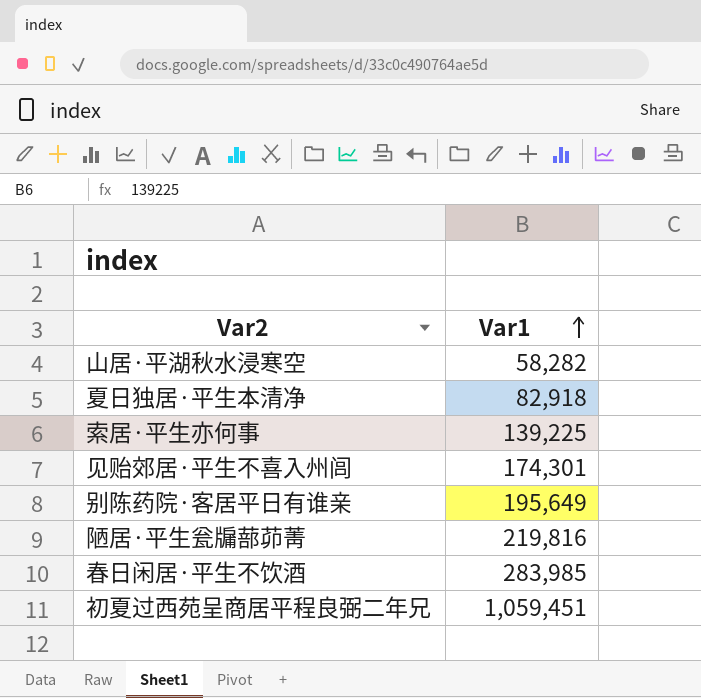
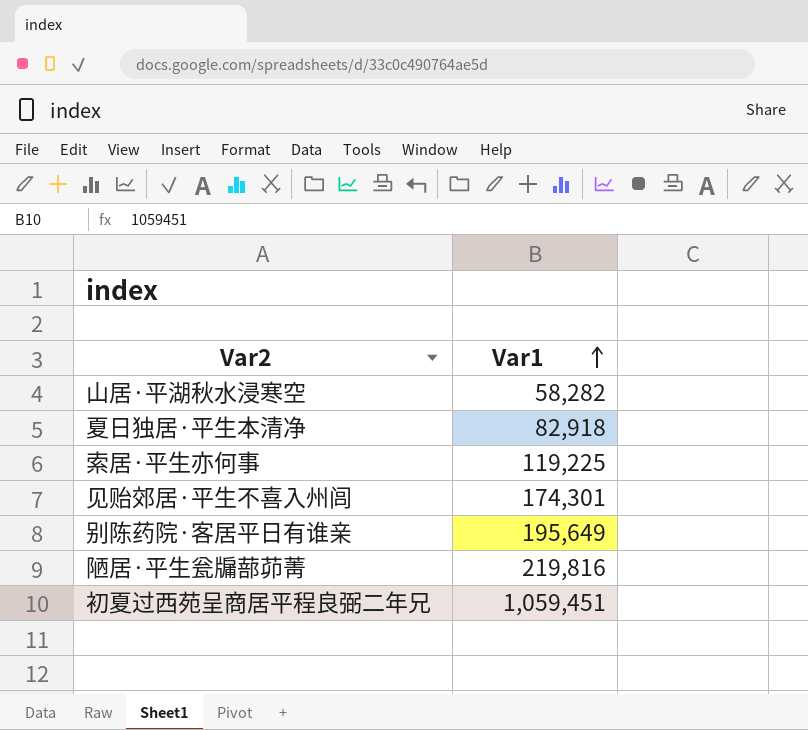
row 春日闲居·平生不饮酒: 283,985 -> none
索居·平生亦何事 | Var1: 139,225 -> 119,225

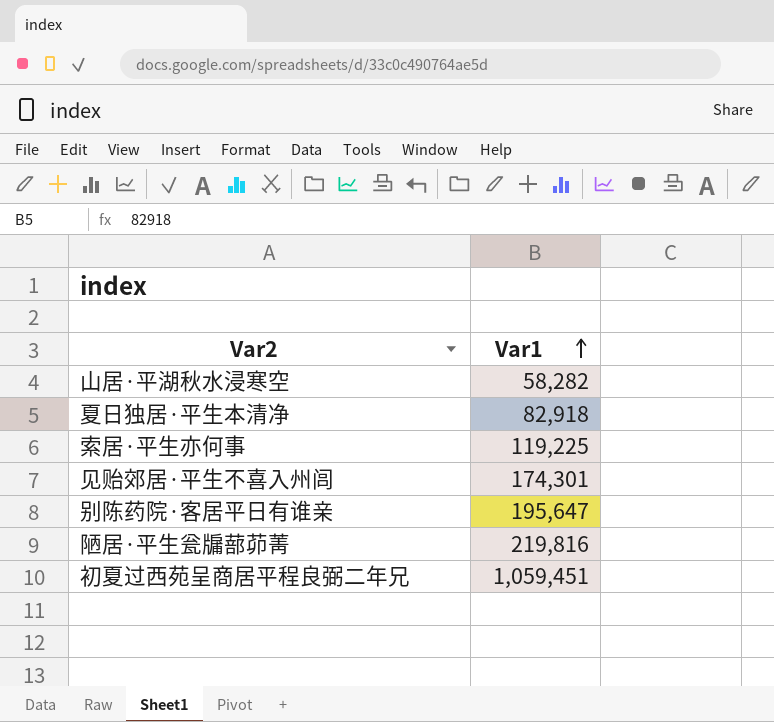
别陈药院·客居平日有谁亲 | Var1: 195,649 -> 195,647

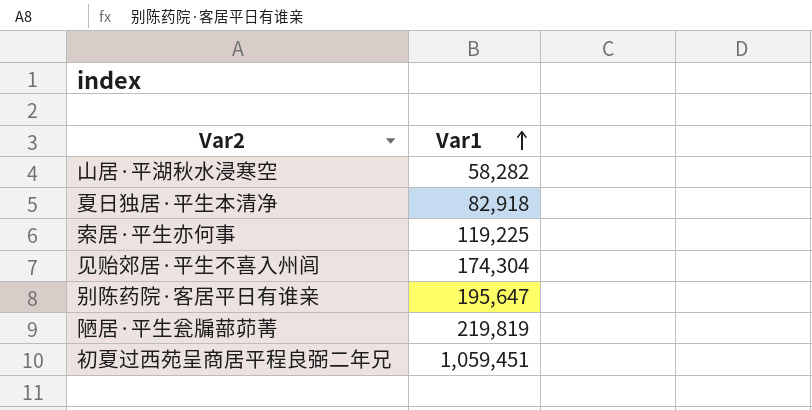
见贻郊居·平生不喜入州闾 | Var1: 174,301 -> 174,304
陋居·平生瓮牖蔀茆菁 | Var1: 219,816 -> 219,819

